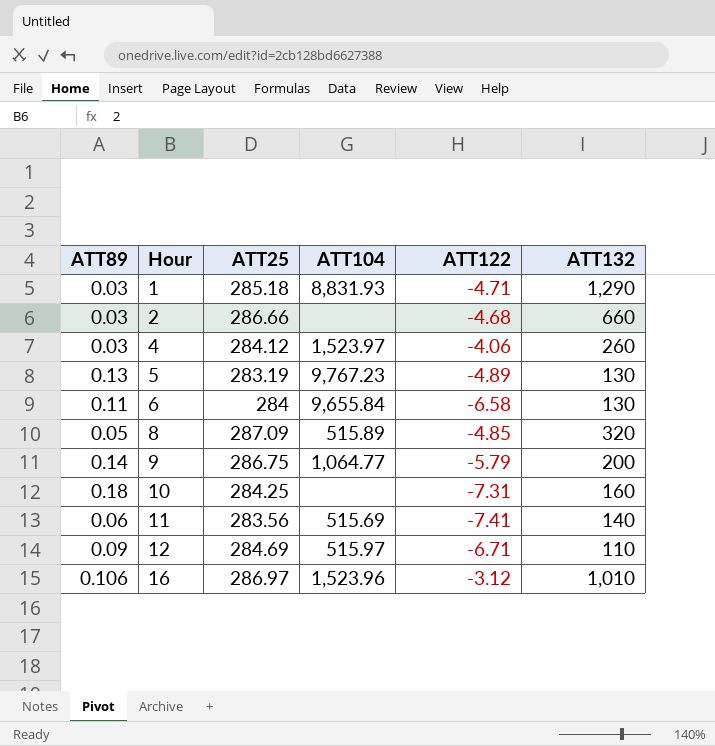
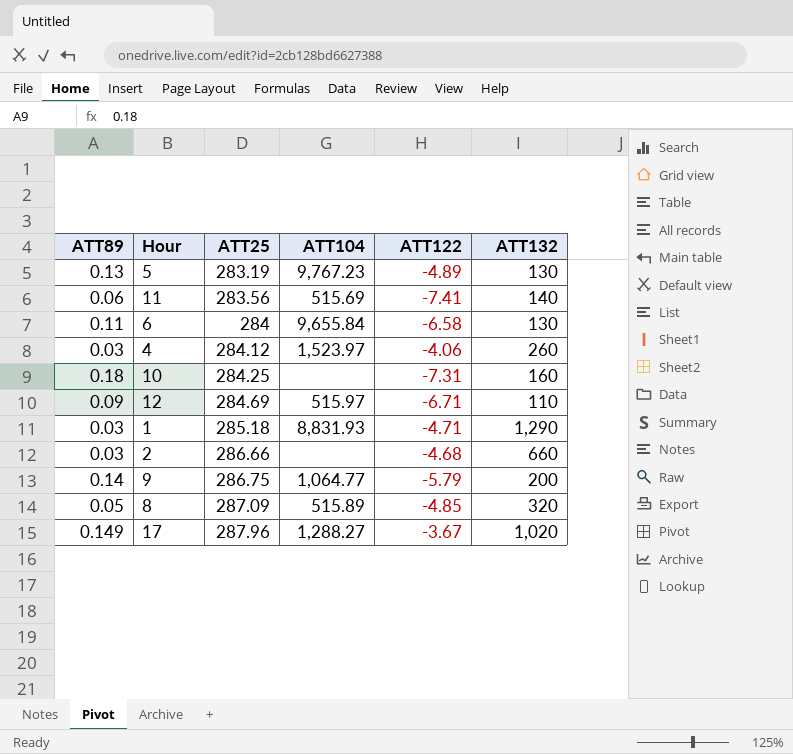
row order: Hour ascending -> ATT25 ascending
row 16: 0.106 | 286.97 | 1,523.96 | -3.12 | 1,010 -> none
row 17: none -> 0.149 | 287.96 | 1,288.27 | -3.67 | 1,020

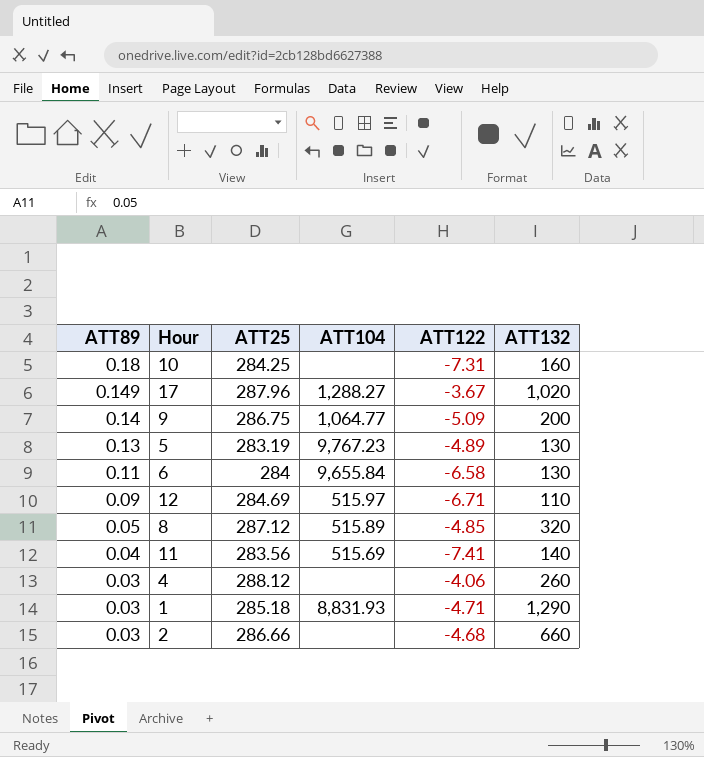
row order: ATT25 ascending -> ATT89 descending
9 | ATT122: -5.79 -> -5.09
8 | ATT25: 287.09 -> 287.12
11 | ATT89: 0.06 -> 0.04
4 | ATT25: 284.12 -> 288.12
4 | ATT104: 1,523.97 -> none

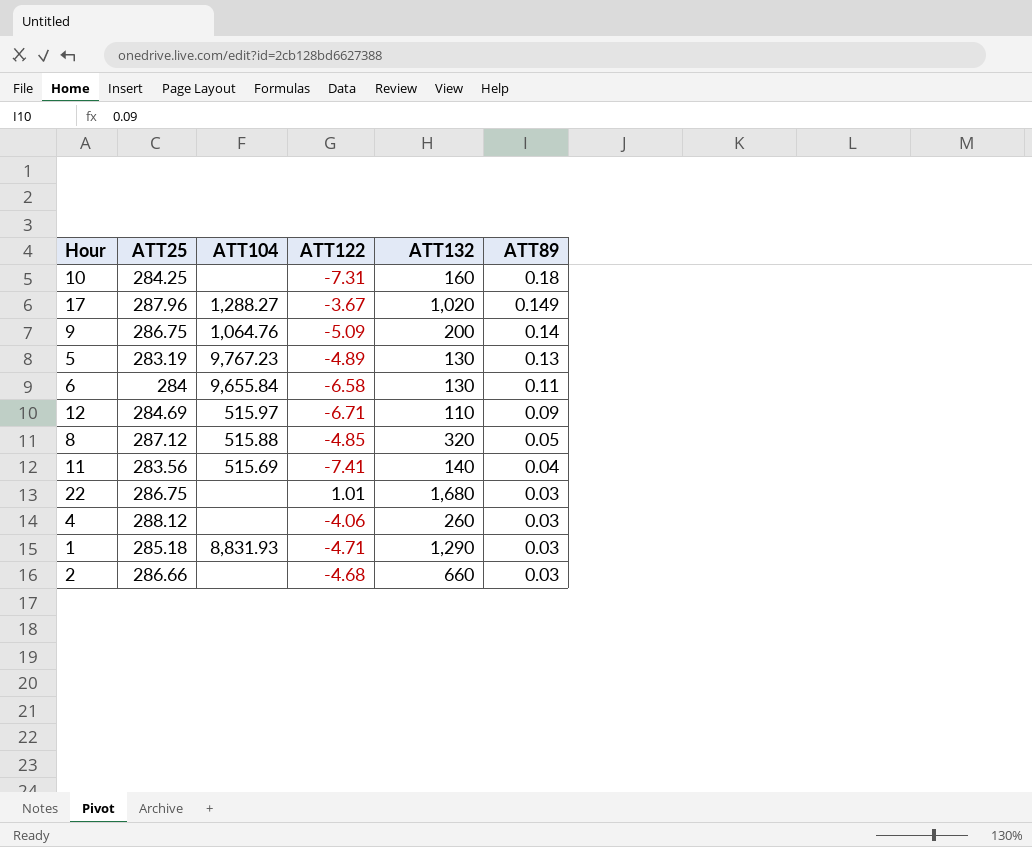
column ATT89 | position: 1 -> 6
9 | ATT104: 1,064.77 -> 1,064.76
8 | ATT104: 515.89 -> 515.88
row 22: none -> 286.75 | none | 1.01 | 1,680 | 0.03

